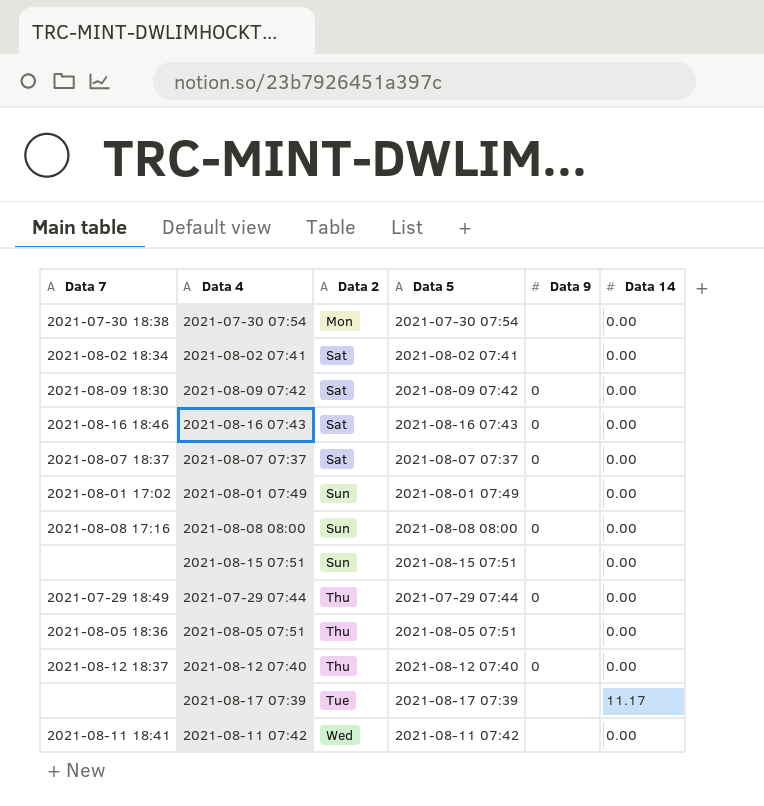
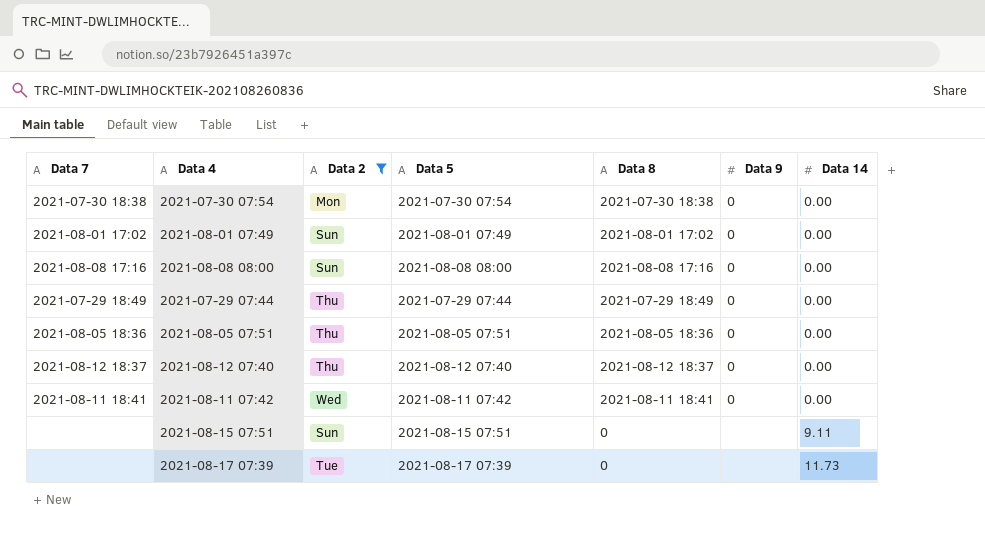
filter: none -> Data 2 != Sat
row order: Data 2 ascending -> Data 14 ascending
column Data 8 | position: none -> 5
2021-07-30 07:54 | Data 9: none -> 0
2021-08-01 07:49 | Data 9: none -> 0
2021-08-05 07:51 | Data 9: none -> 0
2021-08-11 07:42 | Data 9: none -> 0
2021-08-15 07:51 | Data 14: 0.00 -> 9.11
2021-08-17 07:39 | Data 14: 11.17 -> 11.73

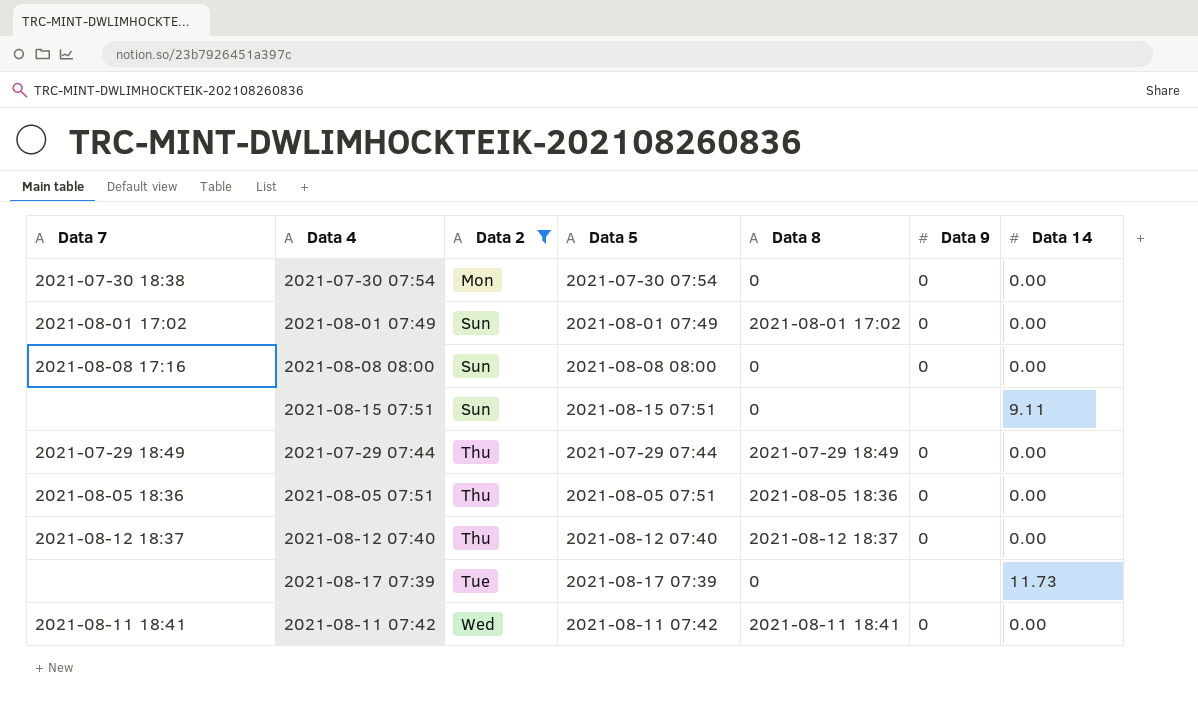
row order: Data 14 ascending -> Data 2 ascending
2021-07-30 07:54 | Data 8: 2021-07-30 18:38 -> 0
2021-08-08 08:00 | Data 8: 2021-08-08 17:16 -> 0

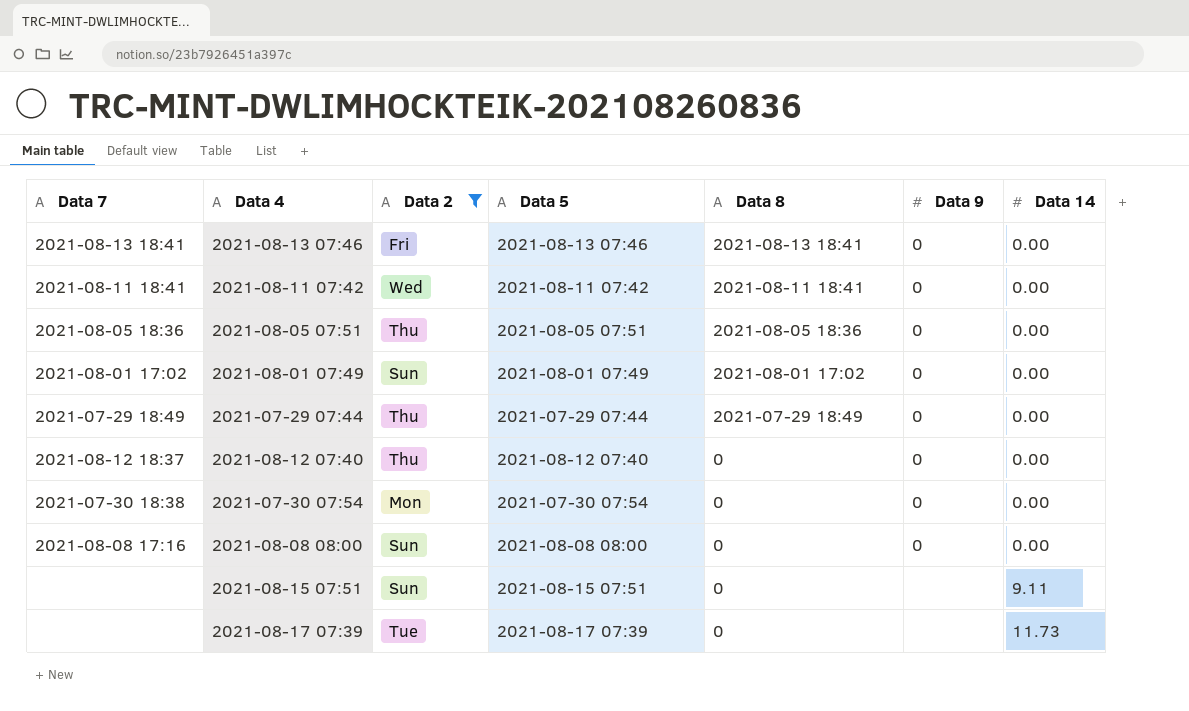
row order: Data 2 ascending -> Data 8 descending
row 2021-08-13 07:46: none -> 2021-08-13 18:41 | Fri | 2021-08-13 07:46 | 2021-08-13 18:41 | 0 | 0.00
2021-08-12 07:40 | Data 8: 2021-08-12 18:37 -> 0

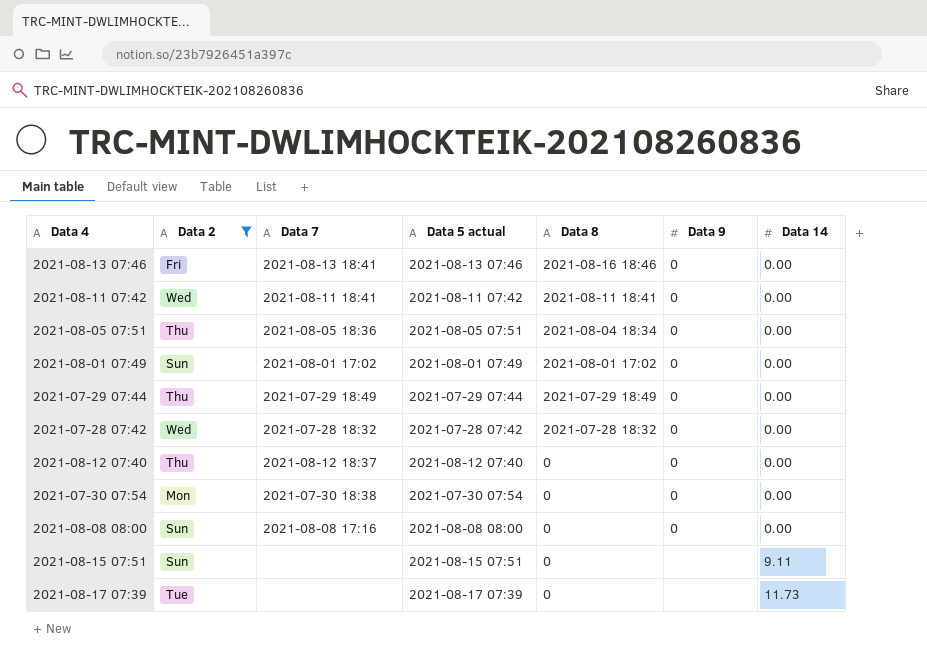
column Data 7 | position: 1 -> 3
column name: Data 5 -> Data 5 actual
2021-08-13 07:46 | Data 8: 2021-08-13 18:41 -> 2021-08-16 18:46
2021-08-05 07:51 | Data 8: 2021-08-05 18:36 -> 2021-08-04 18:34
row 2021-07-28 07:42: none -> Wed | 2021-07-28 18:32 | 2021-07-28 07:42 | 2021-07-28 18:32 | 0 | 0.00

